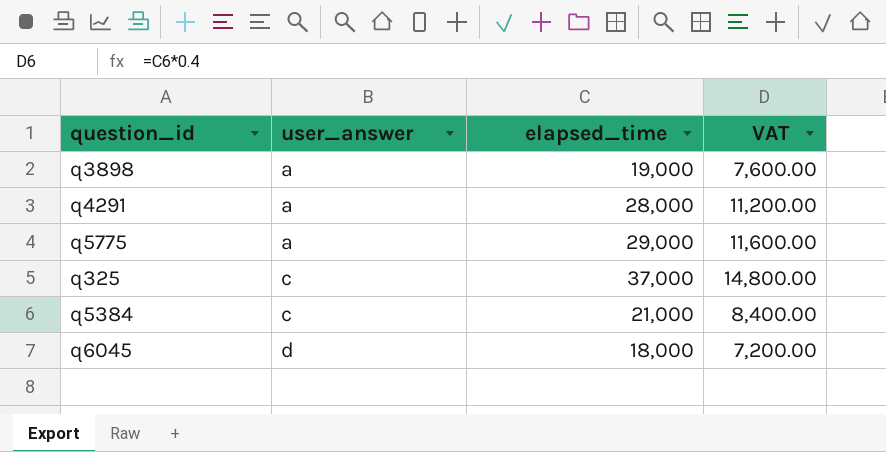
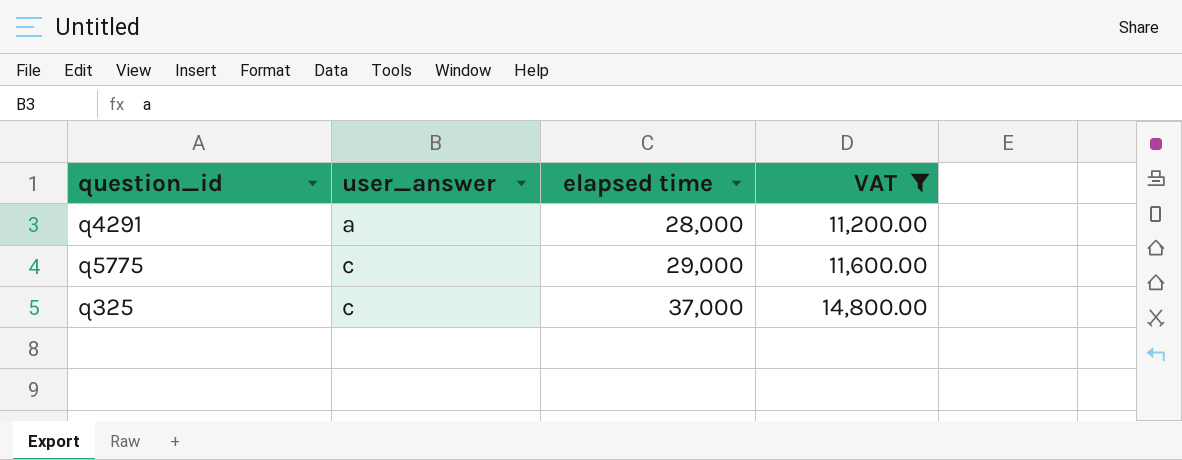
filter: none -> VAT >= 11,200.00
column name: elapsed_time -> elapsed time
q5775 | user_answer: a -> c

